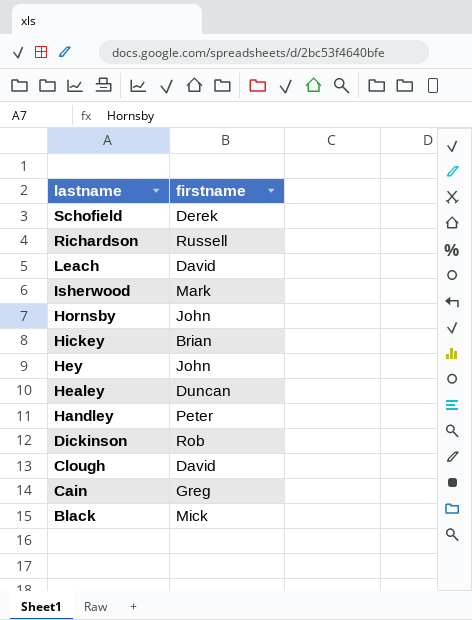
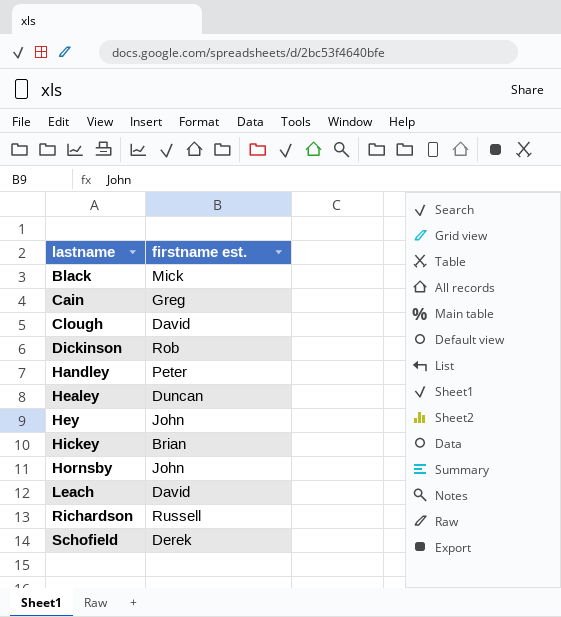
row order: lastname descending -> lastname ascending
column name: firstname -> firstname est.
row Isherwood: Mark -> none

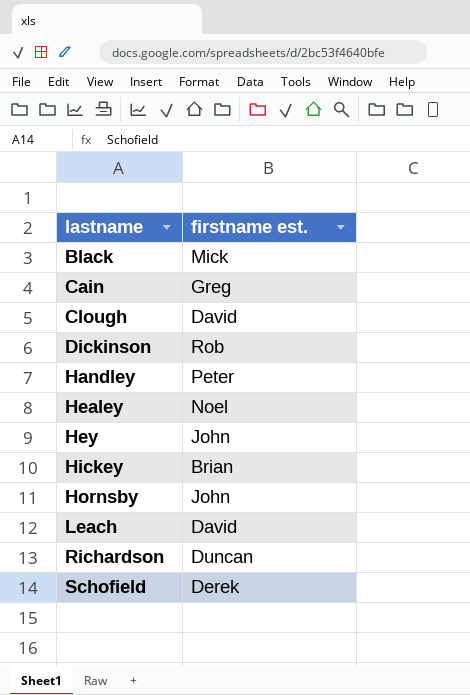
Healey | firstname est.: Duncan -> Noel
Richardson | firstname est.: Russell -> Duncan

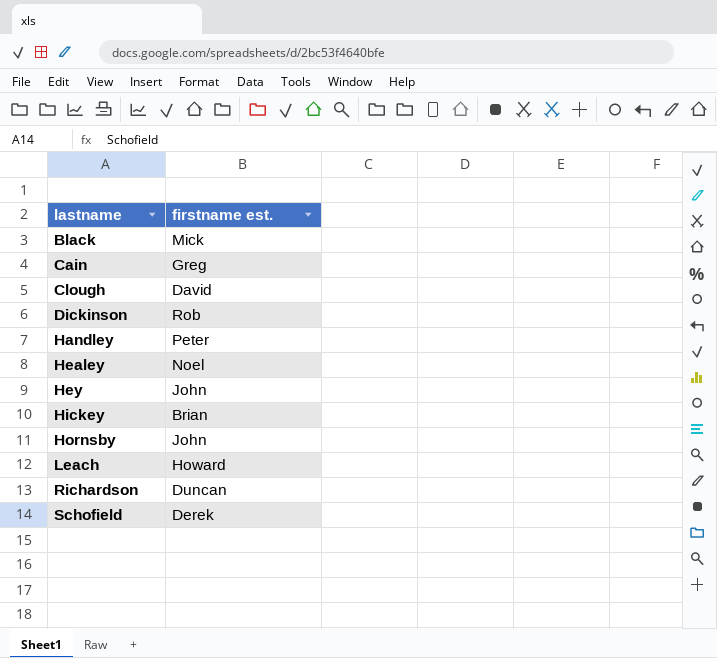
Leach | firstname est.: David -> Howard

